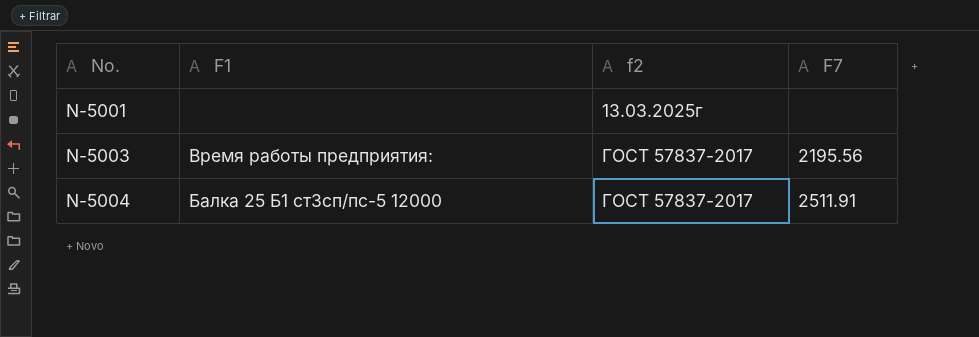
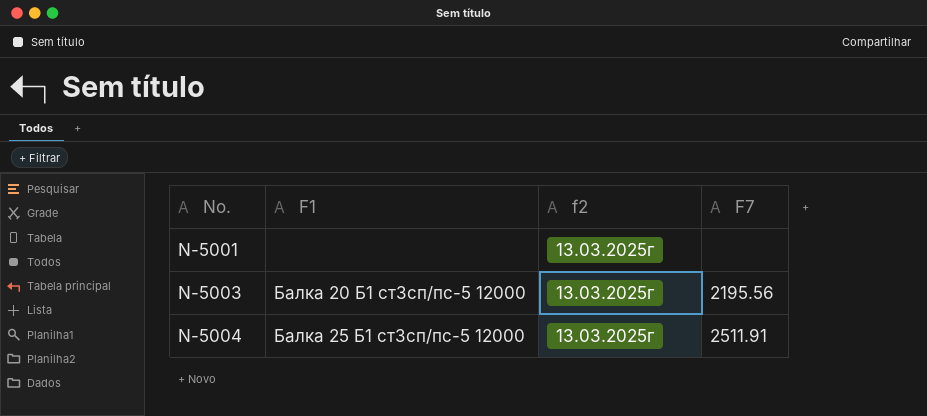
N-5003 | F1: Время работы предприятия: -> Балка 20 Б1 ст3сп/пс-5 12000
N-5003 | f2: ГОСТ 57837-2017 -> 13.03.2025г
N-5004 | f2: ГОСТ 57837-2017 -> 13.03.2025г

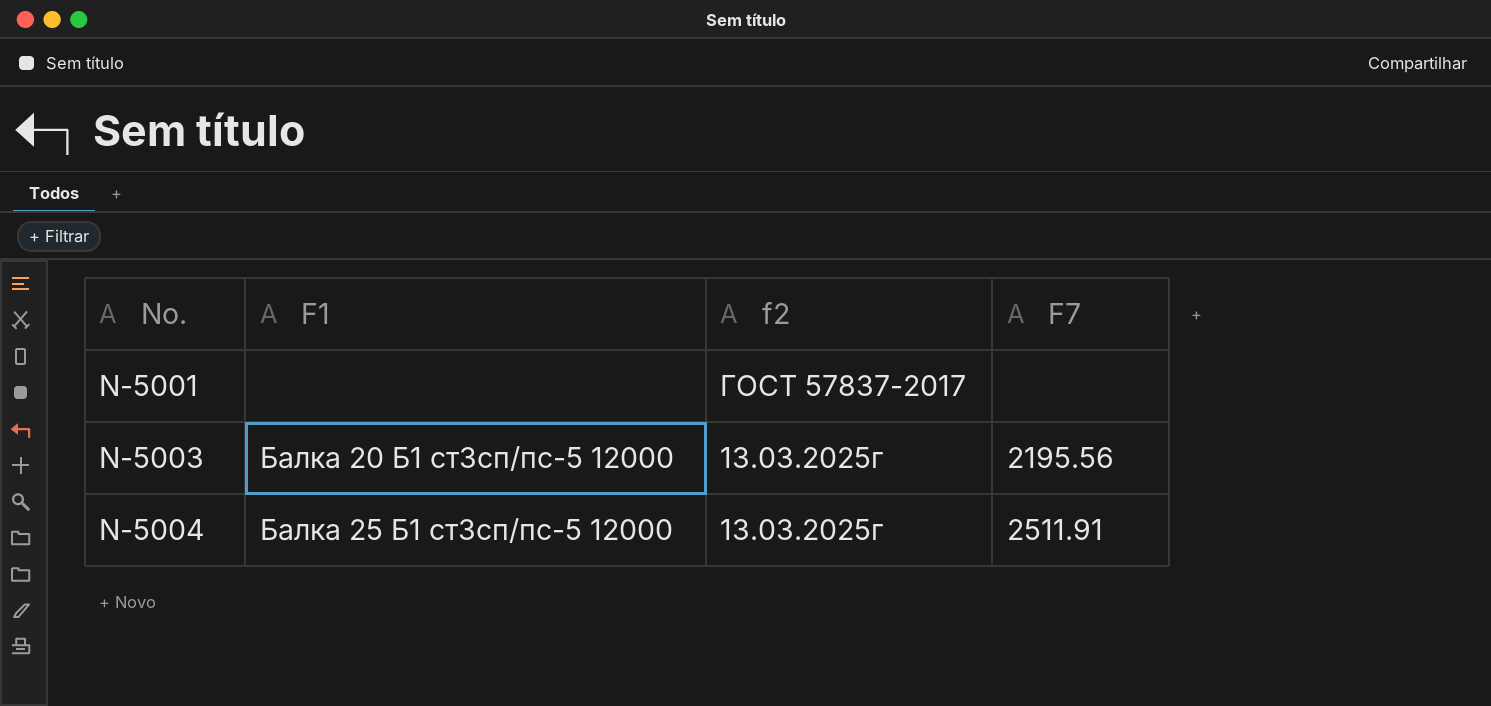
N-5001 | f2: 13.03.2025г -> ГОСТ 57837-2017

